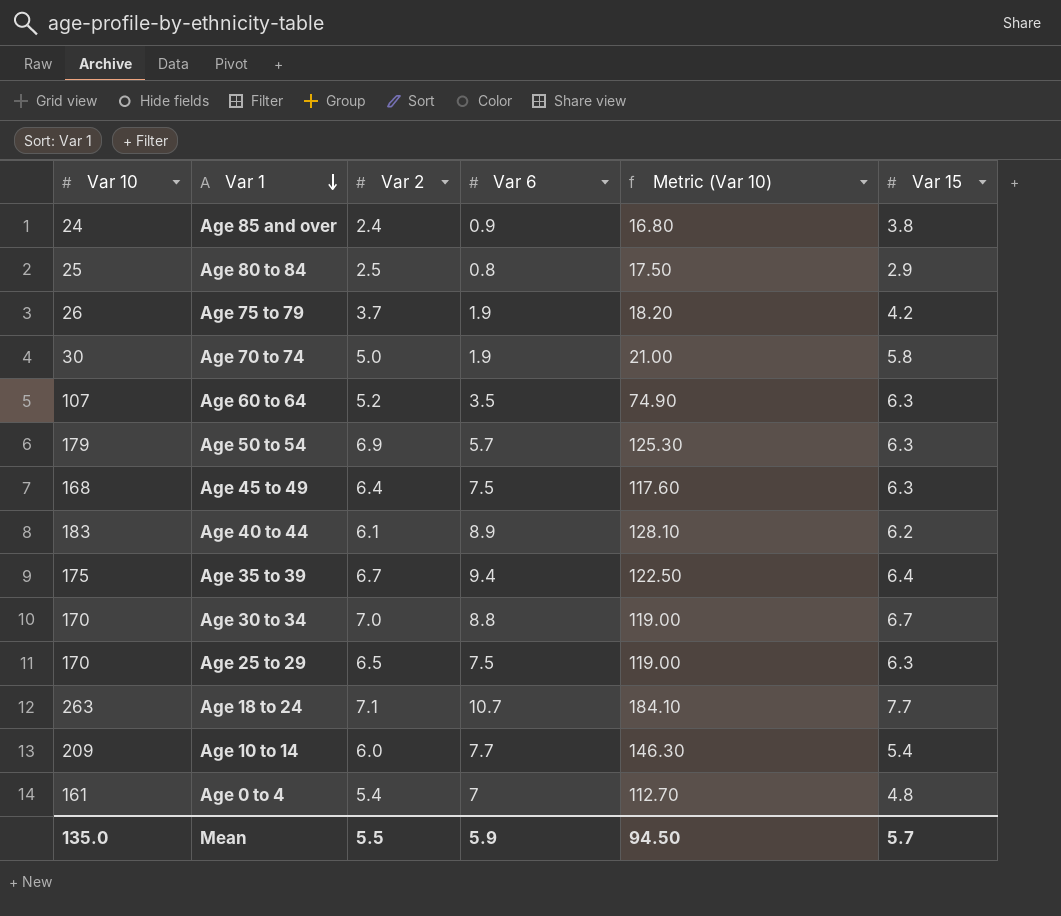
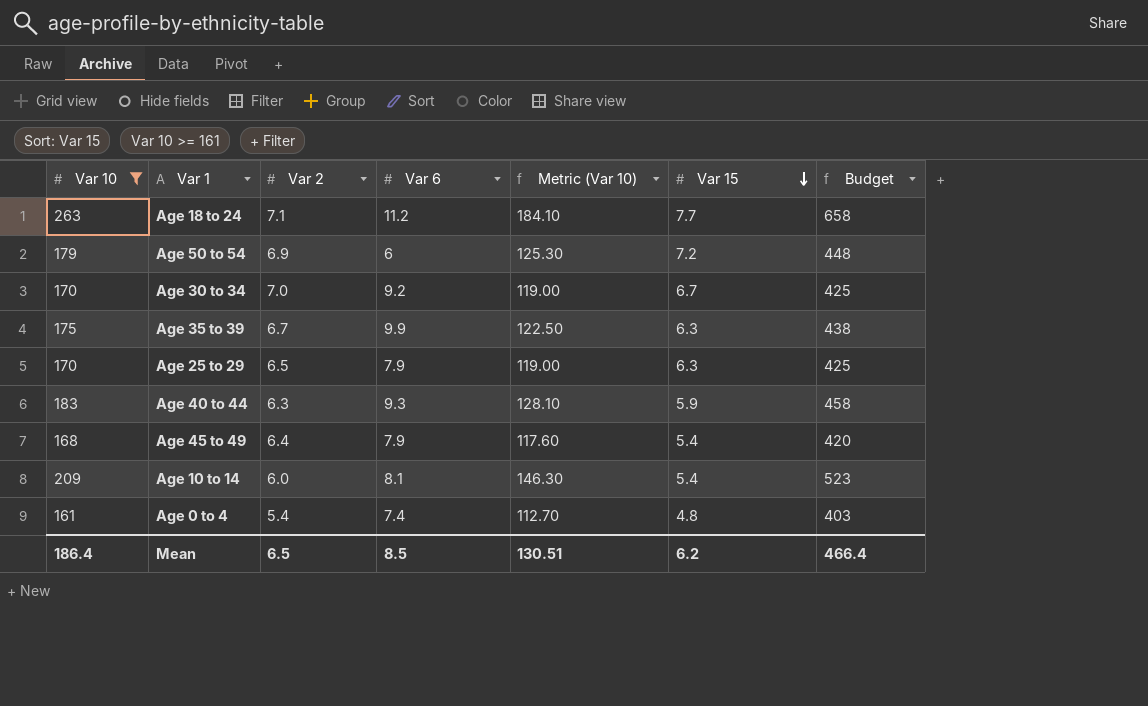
filter: none -> Var 10 >= 161
row order: Var 1 descending -> Var 15 descending
column Budget | formula: none -> [Var 10] * 2.5
Age 18 to 24 | Var 6: 10.7 -> 11.2
Age 50 to 54 | Var 6: 5.7 -> 6
Age 50 to 54 | Var 15: 6.3 -> 7.2
Age 30 to 34 | Var 6: 8.8 -> 9.2
Age 35 to 39 | Var 6: 9.4 -> 9.9
Age 35 to 39 | Var 15: 6.4 -> 6.3
Age 25 to 29 | Var 6: 7.5 -> 7.9
Age 40 to 44 | Var 2: 6.1 -> 6.3
Age 40 to 44 | Var 6: 8.9 -> 9.3
Age 40 to 44 | Var 15: 6.2 -> 5.9
Age 45 to 49 | Var 6: 7.5 -> 7.9
Age 45 to 49 | Var 15: 6.3 -> 5.4
Age 10 to 14 | Var 6: 7.7 -> 8.1
Age 0 to 4 | Var 6: 7 -> 7.4
Mean | Var 10: 135.0 -> 186.4
Mean | Var 2: 5.5 -> 6.5
Mean | Var 6: 5.9 -> 8.5
Mean | Metric (Var 10): 94.50 -> 130.51
Mean | Var 15: 5.7 -> 6.2

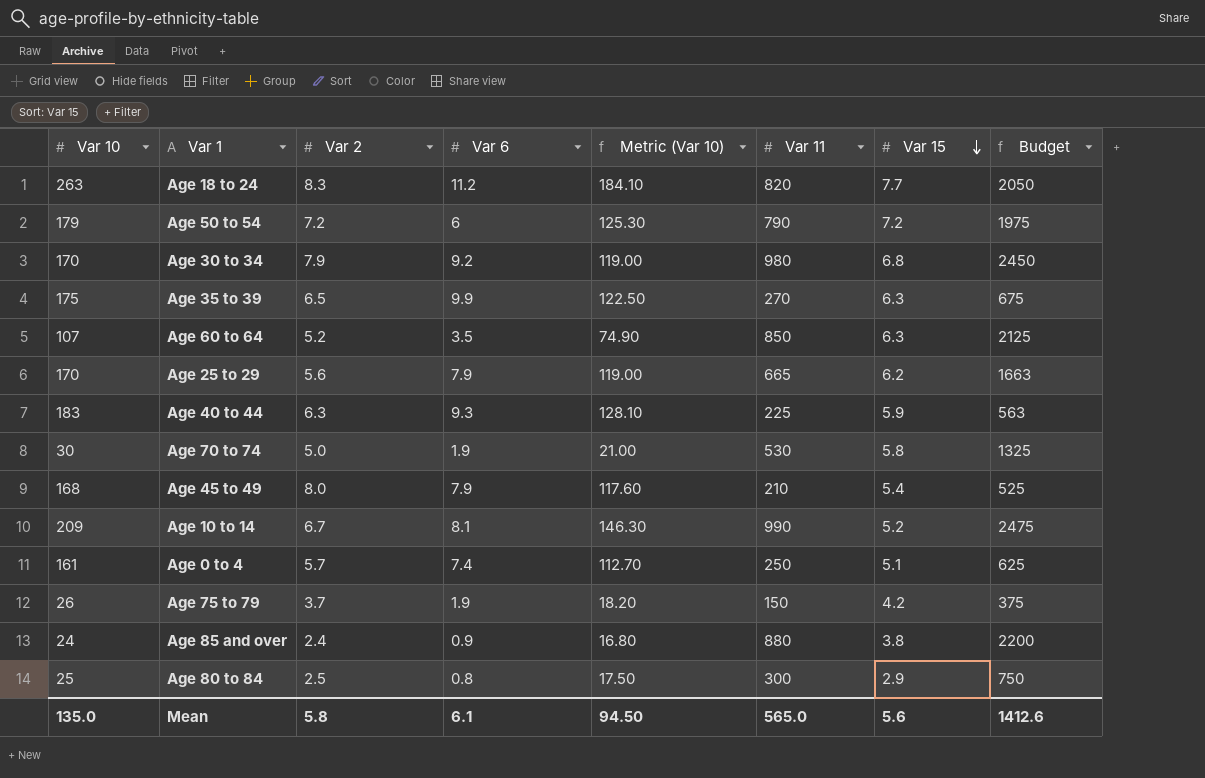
filter: Var 10 >= 161 -> none
column Var 11 | position: none -> 6
column Budget | formula: [Var 10] * 2.5 -> [Var 11] * 2.5
Age 18 to 24 | Var 2: 7.1 -> 8.3
Age 50 to 54 | Var 2: 6.9 -> 7.2
Age 30 to 34 | Var 2: 7.0 -> 7.9
Age 30 to 34 | Var 15: 6.7 -> 6.8
Age 35 to 39 | Var 2: 6.7 -> 6.5
Age 25 to 29 | Var 2: 6.5 -> 5.6
Age 25 to 29 | Var 15: 6.3 -> 6.2
Age 45 to 49 | Var 2: 6.4 -> 8.0
Age 10 to 14 | Var 2: 6.0 -> 6.7
Age 10 to 14 | Var 15: 5.4 -> 5.2
Age 0 to 4 | Var 2: 5.4 -> 5.7
Age 0 to 4 | Var 15: 4.8 -> 5.1
Mean | Var 10: 186.4 -> 135.0
Mean | Var 2: 6.5 -> 5.8
Mean | Var 6: 8.5 -> 6.1
Mean | Metric (Var 10): 130.51 -> 94.50
Mean | Var 15: 6.2 -> 5.6
Mean | Budget: 466.4 -> 1412.6

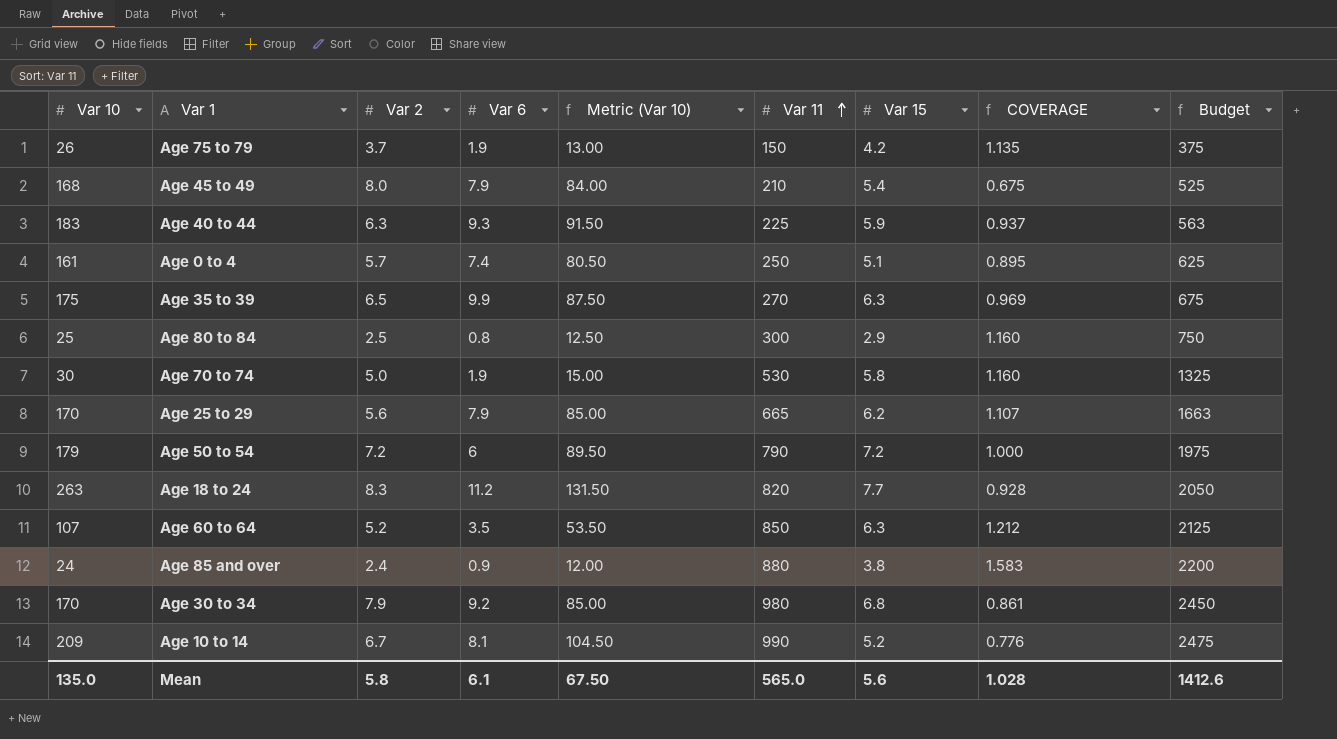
row order: Var 15 descending -> Var 11 ascending
column Metric (Var 10) | formula: [Var 10] * 0.7 -> [Var 10] * 0.5
column COVERAGE | formula: none -> [Var 15] / [Var 2]
Mean | Metric (Var 10): 94.50 -> 67.50

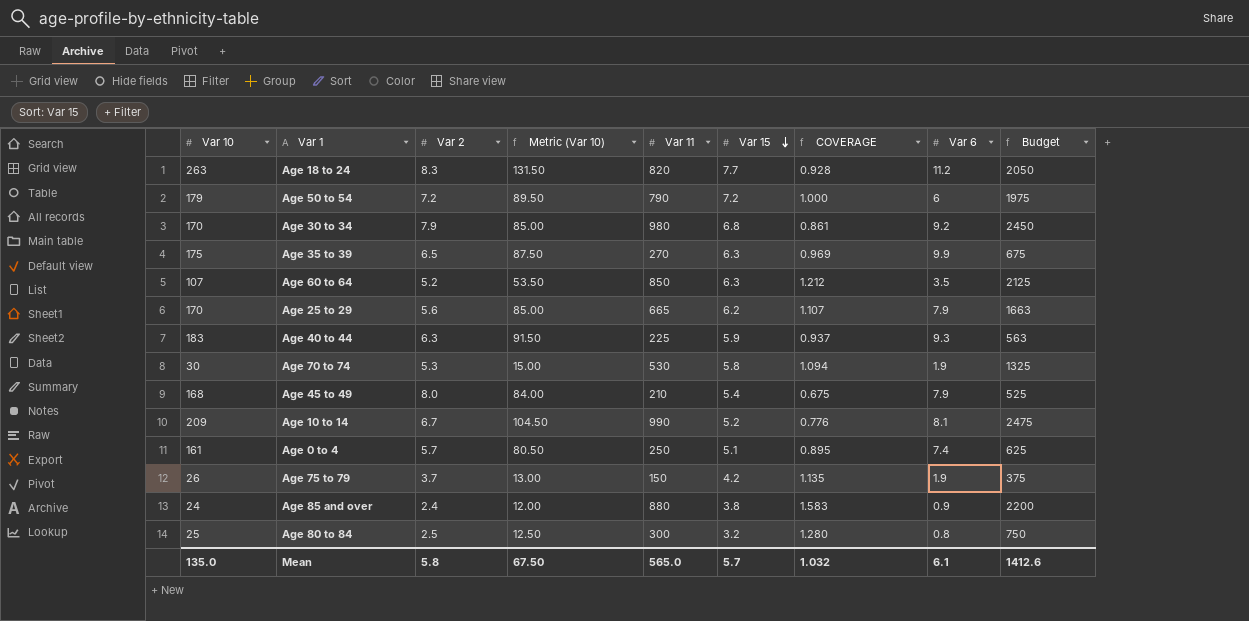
row order: Var 11 ascending -> Var 15 descending
column Var 6 | position: 4 -> 8
Age 70 to 74 | Var 2: 5.0 -> 5.3
Age 70 to 74 | COVERAGE: 1.160 -> 1.094
Age 80 to 84 | Var 15: 2.9 -> 3.2
Age 80 to 84 | COVERAGE: 1.160 -> 1.280
Mean | Var 15: 5.6 -> 5.7
Mean | COVERAGE: 1.028 -> 1.032

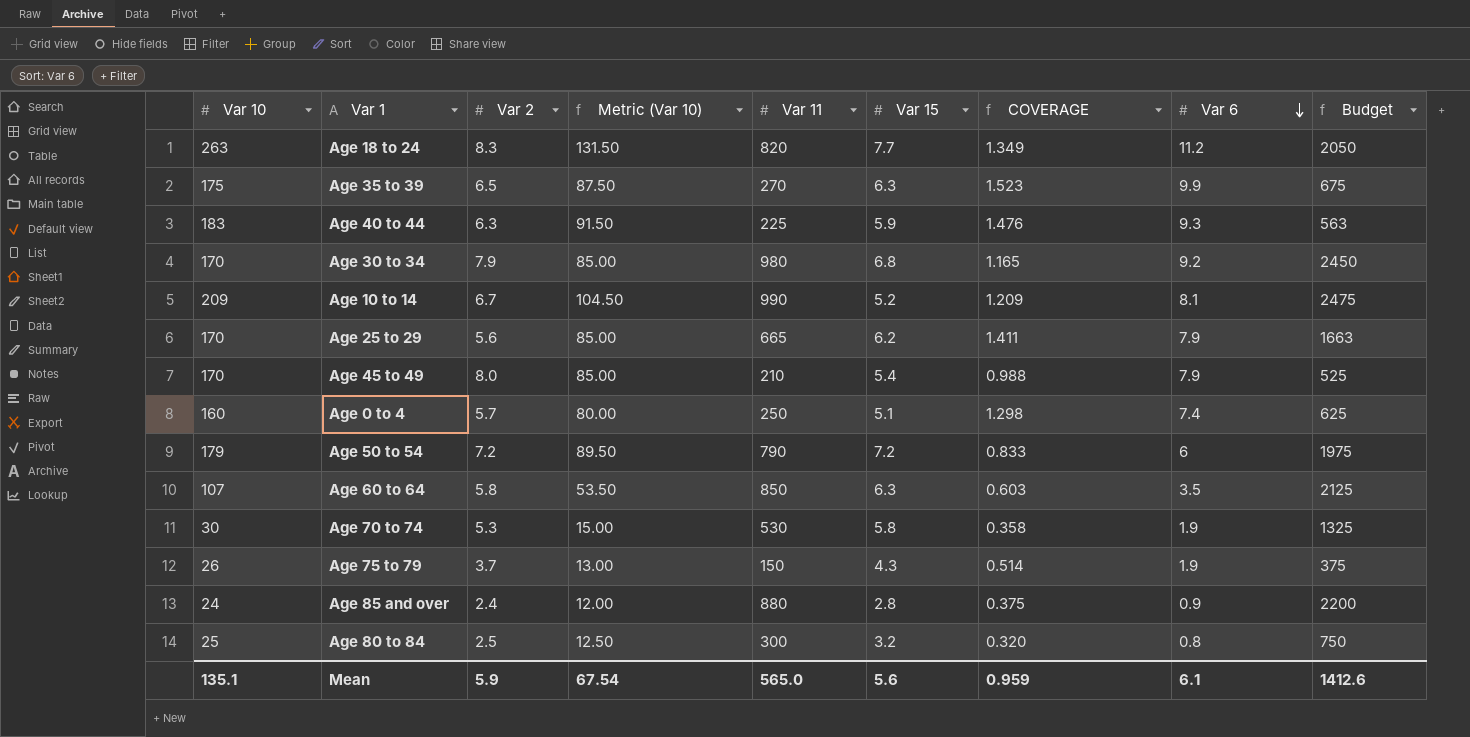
row order: Var 15 descending -> Var 6 descending
column COVERAGE | formula: [Var 15] / [Var 2] -> [Var 6] / [Var 2]
Age 45 to 49 | Var 10: 168 -> 170
Age 45 to 49 | Metric (Var 10): 84.00 -> 85.00
Age 0 to 4 | Var 10: 161 -> 160
Age 0 to 4 | Metric (Var 10): 80.50 -> 80.00
Age 60 to 64 | Var 2: 5.2 -> 5.8
Age 75 to 79 | Var 15: 4.2 -> 4.3
Age 85 and over | Var 15: 3.8 -> 2.8
Mean | Var 10: 135.0 -> 135.1
Mean | Var 2: 5.8 -> 5.9
Mean | Metric (Var 10): 67.50 -> 67.54
Mean | Var 15: 5.7 -> 5.6
Mean | COVERAGE: 1.032 -> 0.959

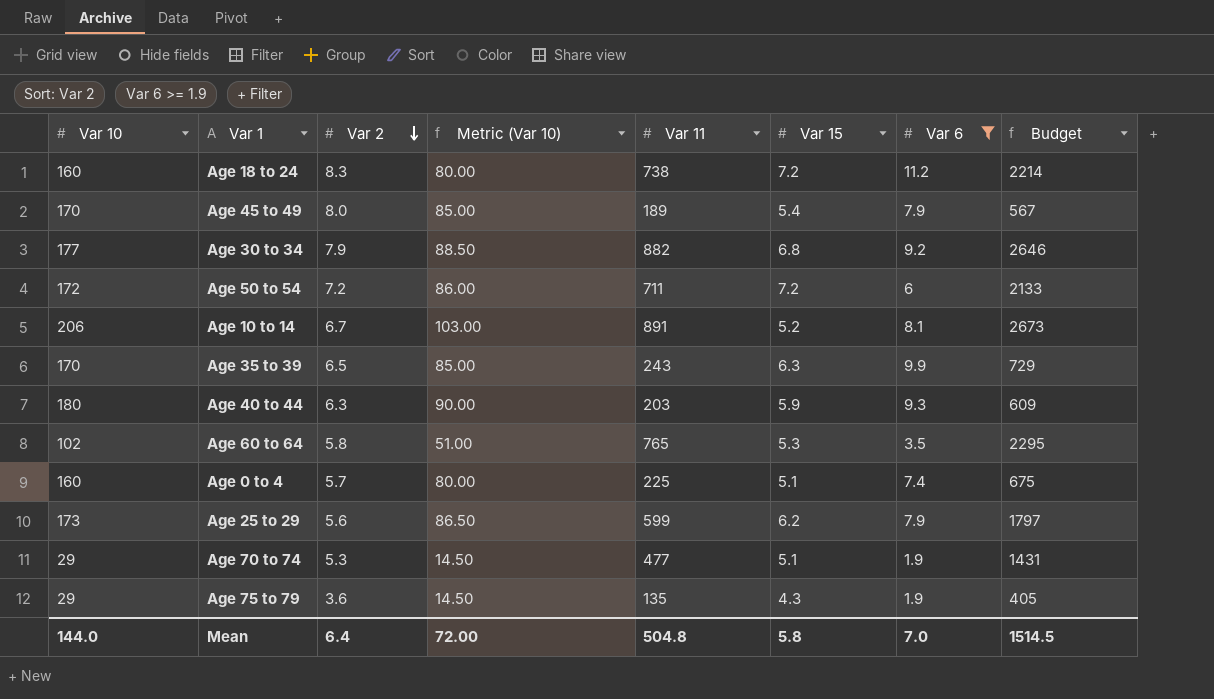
filter: none -> Var 6 >= 1.9
row order: Var 6 descending -> Var 2 descending
column COVERAGE | formula: [Var 6] / [Var 2] -> none
column Budget | formula: [Var 11] * 2.5 -> [Var 11] * 3
Age 18 to 24 | Var 10: 263 -> 160
Age 18 to 24 | Metric (Var 10): 131.50 -> 80.00
Age 18 to 24 | Var 11: 820 -> 738
Age 18 to 24 | Var 15: 7.7 -> 7.2
Age 45 to 49 | Var 11: 210 -> 189
Age 30 to 34 | Var 10: 170 -> 177
Age 30 to 34 | Metric (Var 10): 85.00 -> 88.50
Age 30 to 34 | Var 11: 980 -> 882
Age 50 to 54 | Var 10: 179 -> 172
Age 50 to 54 | Metric (Var 10): 89.50 -> 86.00
Age 50 to 54 | Var 11: 790 -> 711
Age 10 to 14 | Var 10: 209 -> 206
Age 10 to 14 | Metric (Var 10): 104.50 -> 103.00
Age 10 to 14 | Var 11: 990 -> 891
Age 35 to 39 | Var 10: 175 -> 170
Age 35 to 39 | Metric (Var 10): 87.50 -> 85.00
Age 35 to 39 | Var 11: 270 -> 243
Age 40 to 44 | Var 10: 183 -> 180
Age 40 to 44 | Metric (Var 10): 91.50 -> 90.00
Age 40 to 44 | Var 11: 225 -> 203
Age 60 to 64 | Var 10: 107 -> 102
Age 60 to 64 | Metric (Var 10): 53.50 -> 51.00
Age 60 to 64 | Var 11: 850 -> 765
Age 60 to 64 | Var 15: 6.3 -> 5.3
Age 0 to 4 | Var 11: 250 -> 225
Age 25 to 29 | Var 10: 170 -> 173
Age 25 to 29 | Metric (Var 10): 85.00 -> 86.50
Age 25 to 29 | Var 11: 665 -> 599
Age 70 to 74 | Var 10: 30 -> 29
Age 70 to 74 | Metric (Var 10): 15.00 -> 14.50
Age 70 to 74 | Var 11: 530 -> 477
Age 70 to 74 | Var 15: 5.8 -> 5.1
Age 75 to 79 | Var 10: 26 -> 29
Age 75 to 79 | Var 2: 3.7 -> 3.6
Age 75 to 79 | Metric (Var 10): 13.00 -> 14.50
Age 75 to 79 | Var 11: 150 -> 135
Mean | Var 10: 135.1 -> 144.0
Mean | Var 2: 5.9 -> 6.4
Mean | Metric (Var 10): 67.54 -> 72.00
Mean | Var 11: 565.0 -> 504.8
Mean | Var 15: 5.6 -> 5.8
Mean | Var 6: 6.1 -> 7.0
Mean | Budget: 1412.6 -> 1514.5

